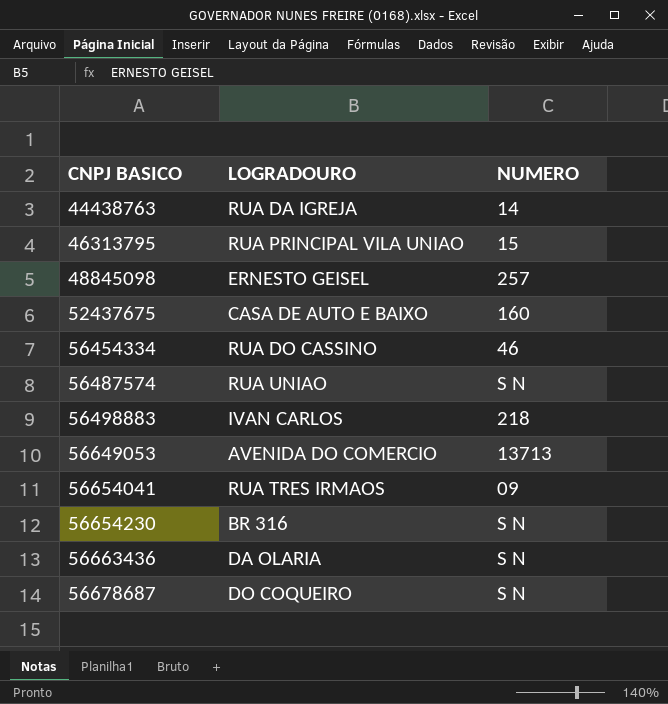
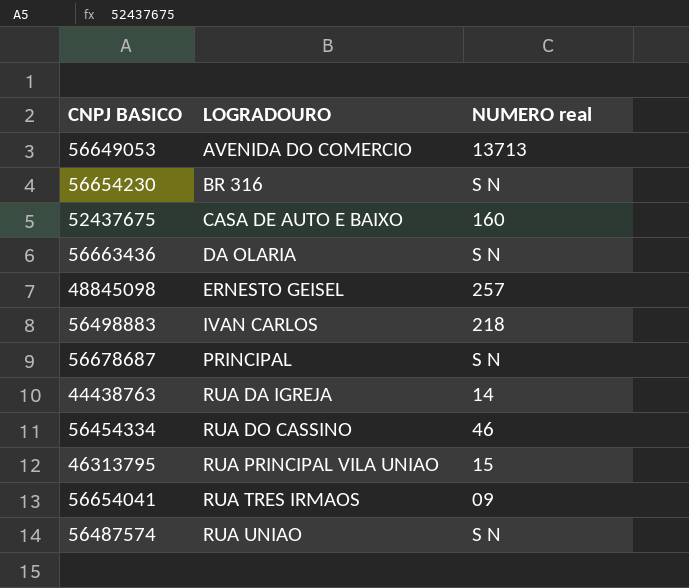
row order: CNPJ BASICO ascending -> LOGRADOURO ascending
column name: NUMERO -> NUMERO real
56678687 | LOGRADOURO: DO COQUEIRO -> PRINCIPAL

